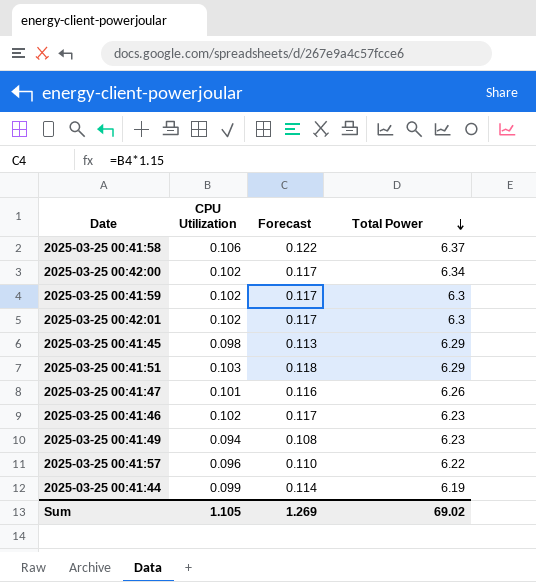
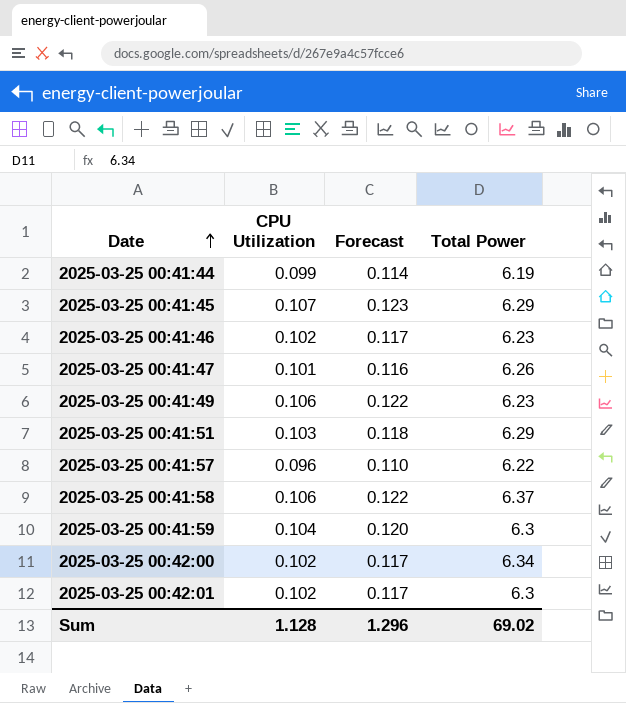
row order: Total Power descending -> Date ascending
2025-03-25 00:41:45 | CPU Utilization: 0.098 -> 0.107
2025-03-25 00:41:45 | Forecast: 0.113 -> 0.123
2025-03-25 00:41:49 | CPU Utilization: 0.094 -> 0.106
2025-03-25 00:41:49 | Forecast: 0.108 -> 0.122
2025-03-25 00:41:59 | CPU Utilization: 0.102 -> 0.104
2025-03-25 00:41:59 | Forecast: 0.117 -> 0.120
Sum | CPU Utilization: 1.105 -> 1.128
Sum | Forecast: 1.269 -> 1.296

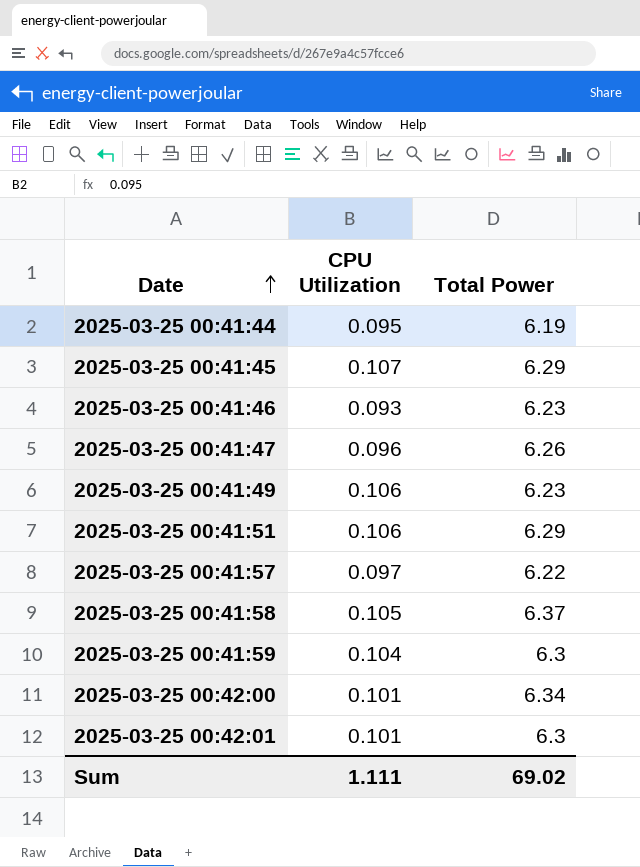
column Forecast | formula: [CPU Utilization] * 1.15 -> none
2025-03-25 00:41:44 | CPU Utilization: 0.099 -> 0.095
2025-03-25 00:41:46 | CPU Utilization: 0.102 -> 0.093
2025-03-25 00:41:47 | CPU Utilization: 0.101 -> 0.096
2025-03-25 00:41:51 | CPU Utilization: 0.103 -> 0.106
2025-03-25 00:41:57 | CPU Utilization: 0.096 -> 0.097
2025-03-25 00:41:58 | CPU Utilization: 0.106 -> 0.105
2025-03-25 00:42:00 | CPU Utilization: 0.102 -> 0.101
2025-03-25 00:42:01 | CPU Utilization: 0.102 -> 0.101
Sum | CPU Utilization: 1.128 -> 1.111

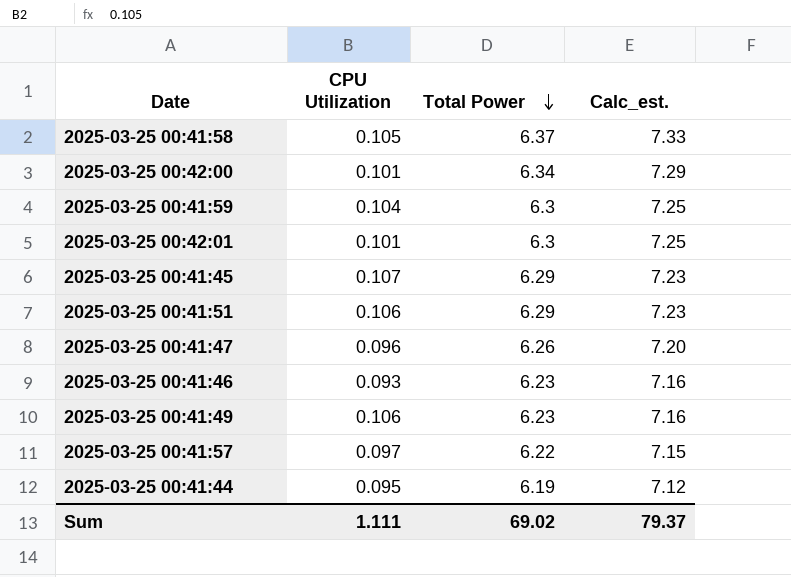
row order: Date ascending -> Total Power descending
column Calc_est. | formula: none -> [Total Power] * 1.15

